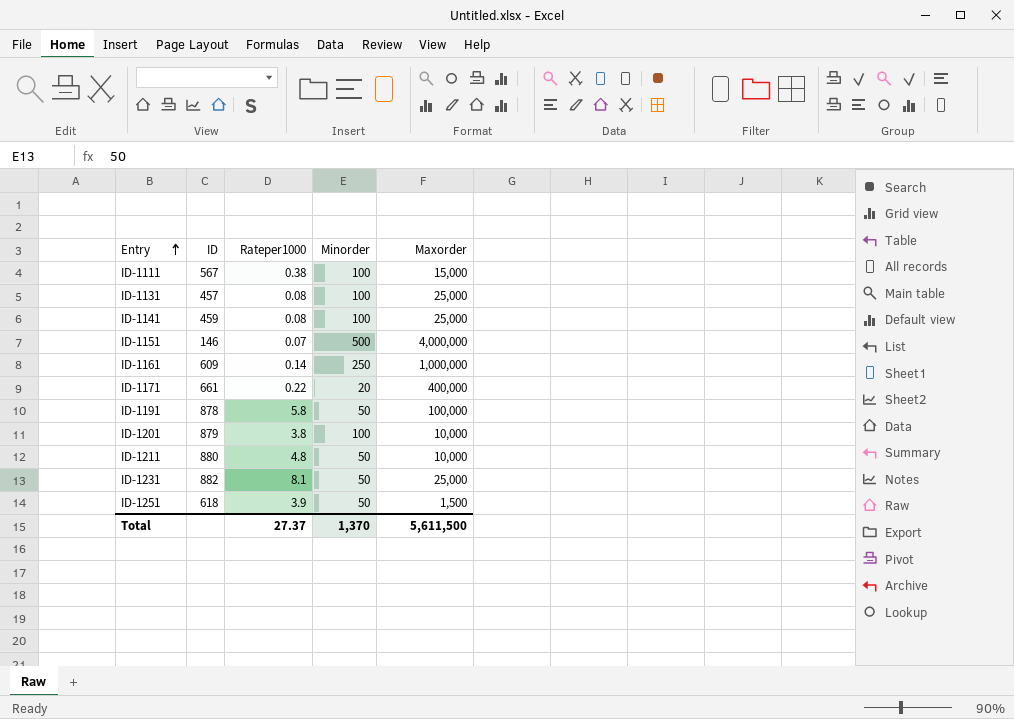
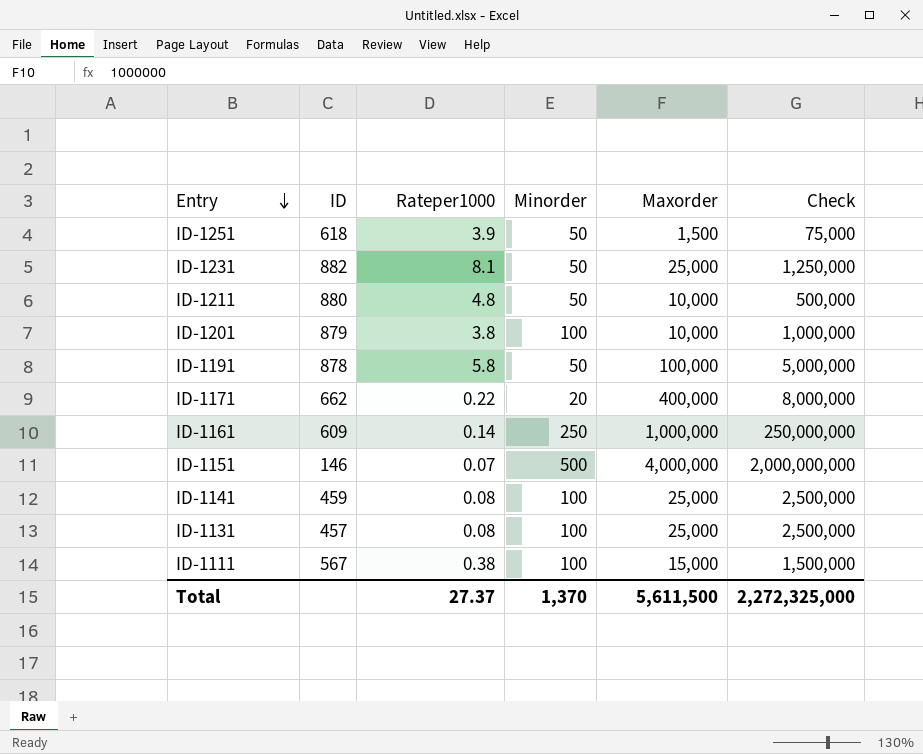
row order: Entry ascending -> Entry descending
column Check | formula: none -> [Minorder] * [Maxorder]
ID-1171 | ID: 661 -> 662

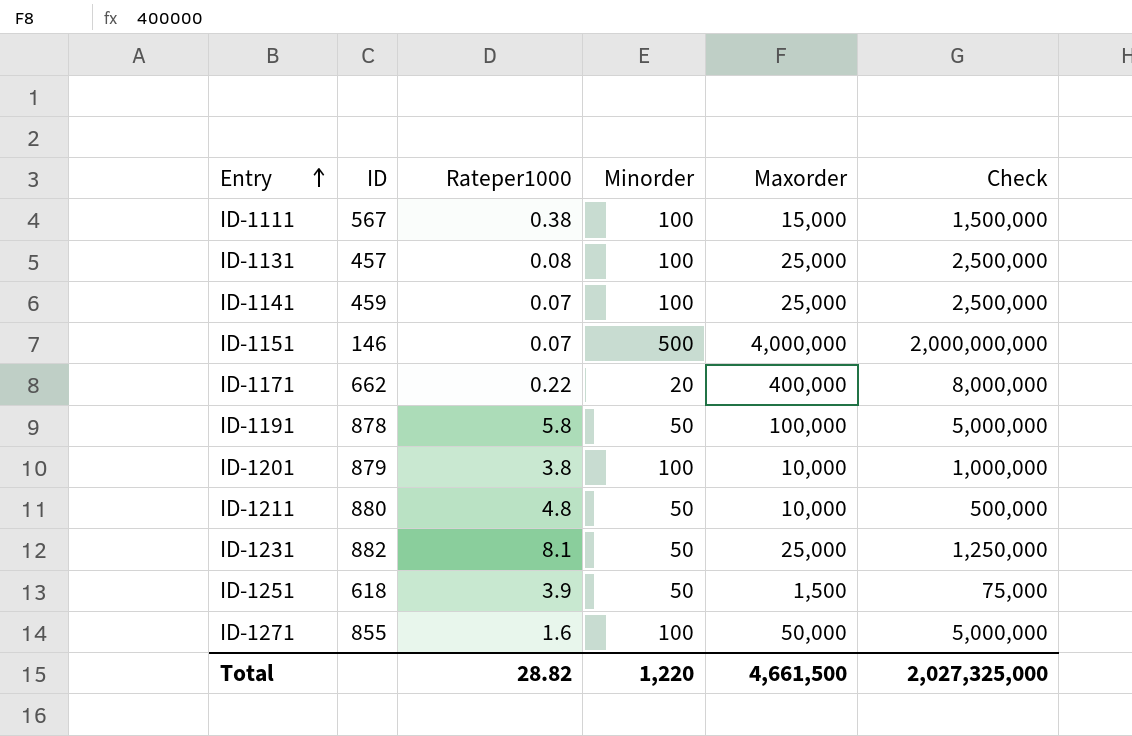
row order: Entry descending -> Entry ascending
row ID-1161: 609 | 0.14 | 250 | 1,000,000 | 250,000,000 -> none
ID-1141 | Rateper1000: 0.08 -> 0.07
row ID-1271: none -> 855 | 1.6 | 100 | 50,000 | 5,000,000
Total | Rateper1000: 27.37 -> 28.82
Total | Minorder: 1,370 -> 1,220
Total | Maxorder: 5,611,500 -> 4,661,500
Total | Check: 2,272,325,000 -> 2,027,325,000

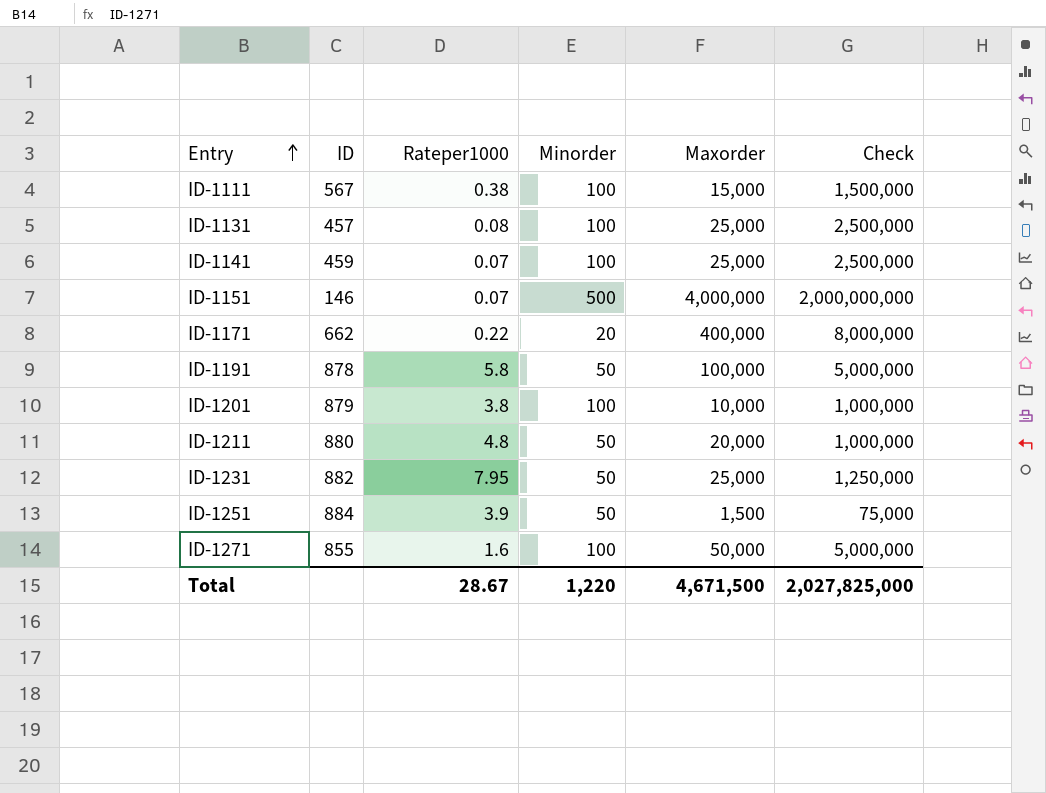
ID-1211 | Maxorder: 10,000 -> 20,000
ID-1211 | Check: 500,000 -> 1,000,000
ID-1231 | Rateper1000: 8.1 -> 7.95
ID-1251 | ID: 618 -> 884
Total | Rateper1000: 28.82 -> 28.67
Total | Maxorder: 4,661,500 -> 4,671,500
Total | Check: 2,027,325,000 -> 2,027,825,000

